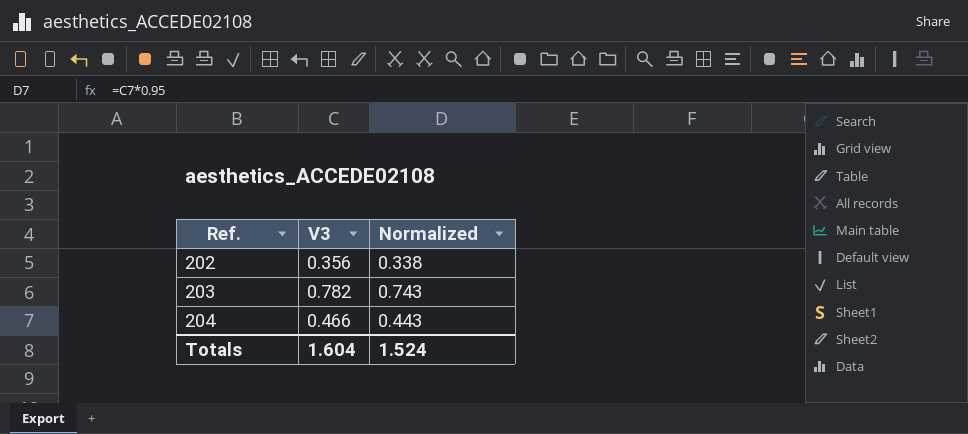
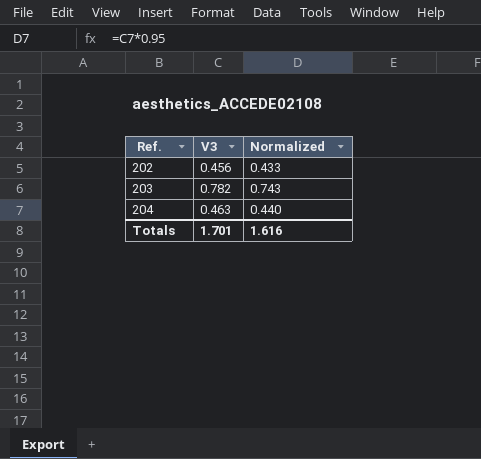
202 | V3: 0.356 -> 0.456
202 | Normalized: 0.338 -> 0.433
204 | V3: 0.466 -> 0.463
204 | Normalized: 0.443 -> 0.440
Totals | V3: 1.604 -> 1.701
Totals | Normalized: 1.524 -> 1.616

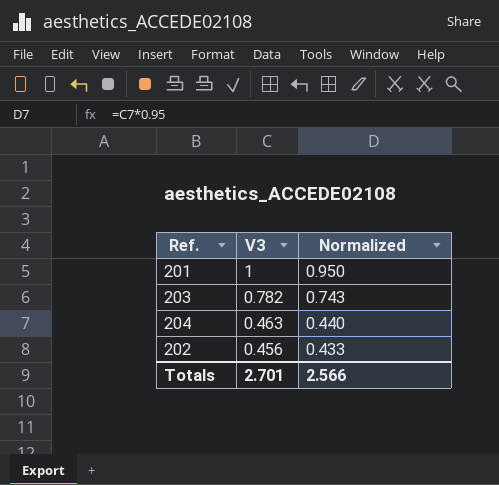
row order: Ref. ascending -> V3 descending
row 201: none -> 1 | 0.950
Totals | V3: 1.701 -> 2.701
Totals | Normalized: 1.616 -> 2.566

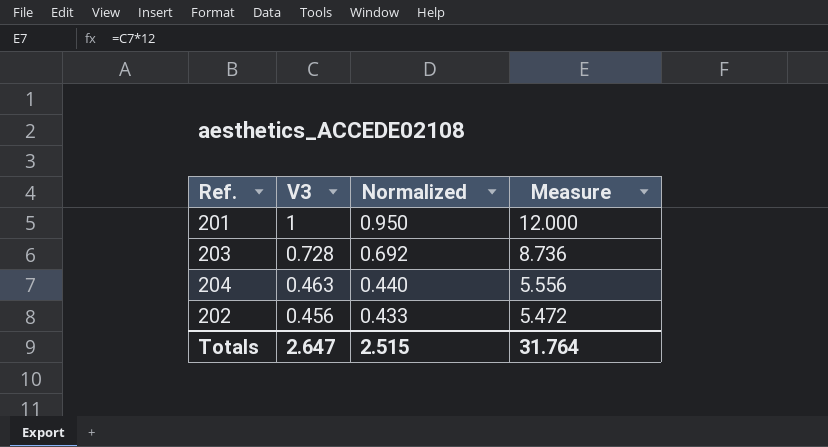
column Measure | formula: none -> [V3] * 12
203 | V3: 0.782 -> 0.728
203 | Normalized: 0.743 -> 0.692
Totals | V3: 2.701 -> 2.647
Totals | Normalized: 2.566 -> 2.515

